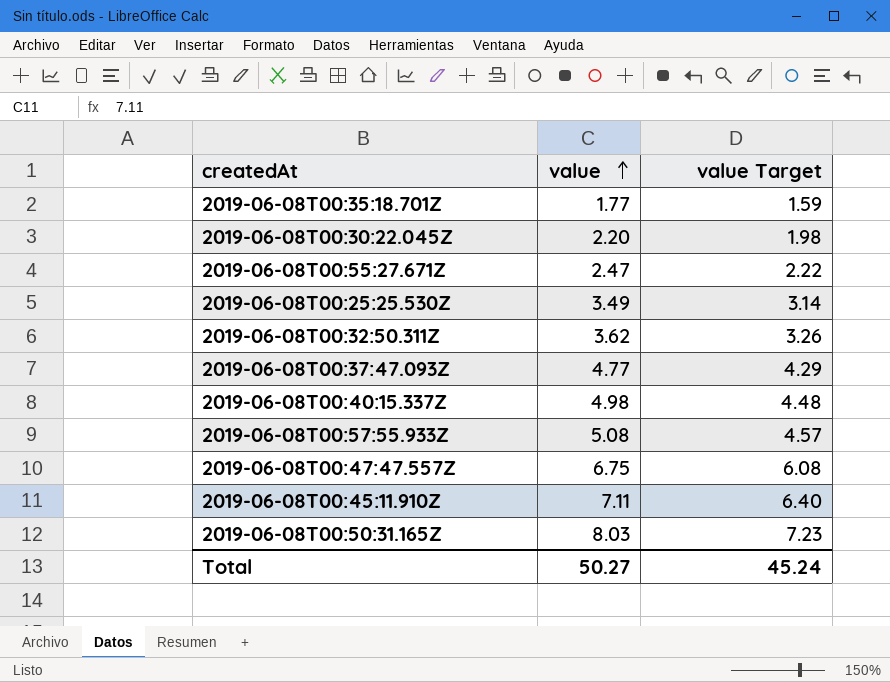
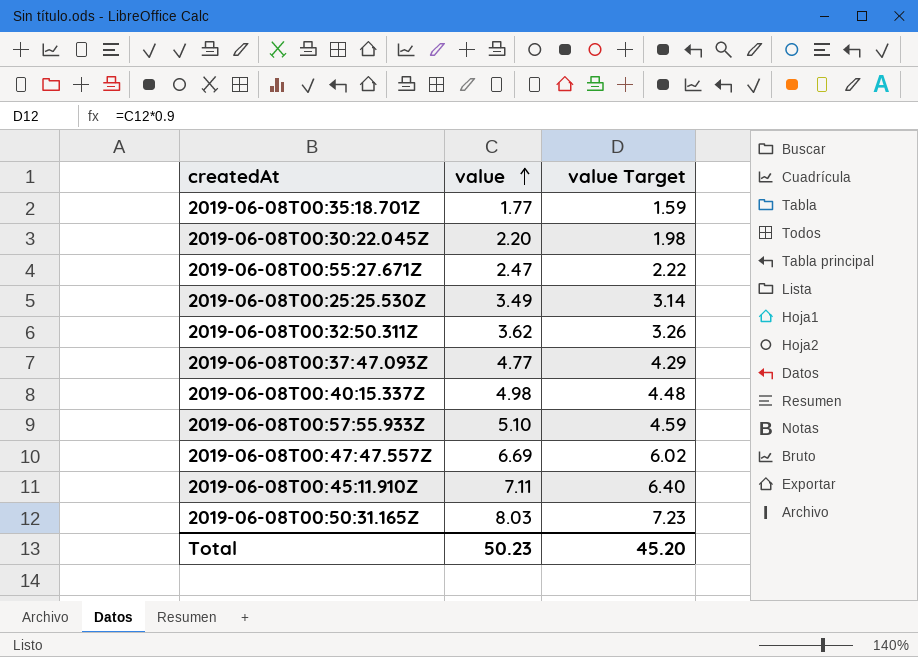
2019-06-08T00:57:55.933Z | value: 5.08 -> 5.10
2019-06-08T00:57:55.933Z | value Target: 4.57 -> 4.59
2019-06-08T00:47:47.557Z | value: 6.75 -> 6.69
2019-06-08T00:47:47.557Z | value Target: 6.08 -> 6.02
Total | value: 50.27 -> 50.23
Total | value Target: 45.24 -> 45.20

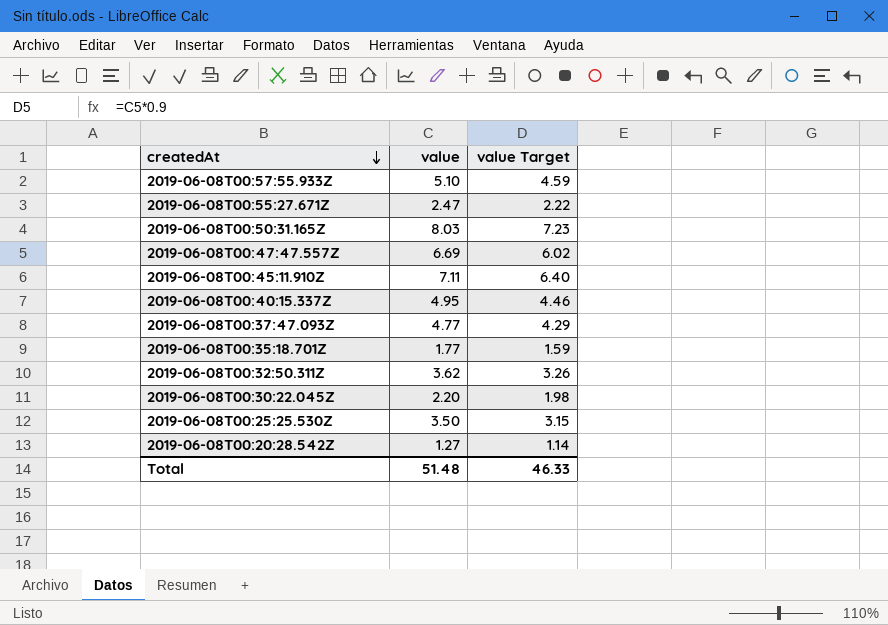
row order: value ascending -> createdAt descending
2019-06-08T00:40:15.337Z | value: 4.98 -> 4.95
2019-06-08T00:40:15.337Z | value Target: 4.48 -> 4.46
2019-06-08T00:25:25.530Z | value: 3.49 -> 3.50
2019-06-08T00:25:25.530Z | value Target: 3.14 -> 3.15
row 2019-06-08T00:20:28.542Z: none -> 1.27 | 1.14
Total | value: 50.23 -> 51.48
Total | value Target: 45.20 -> 46.33

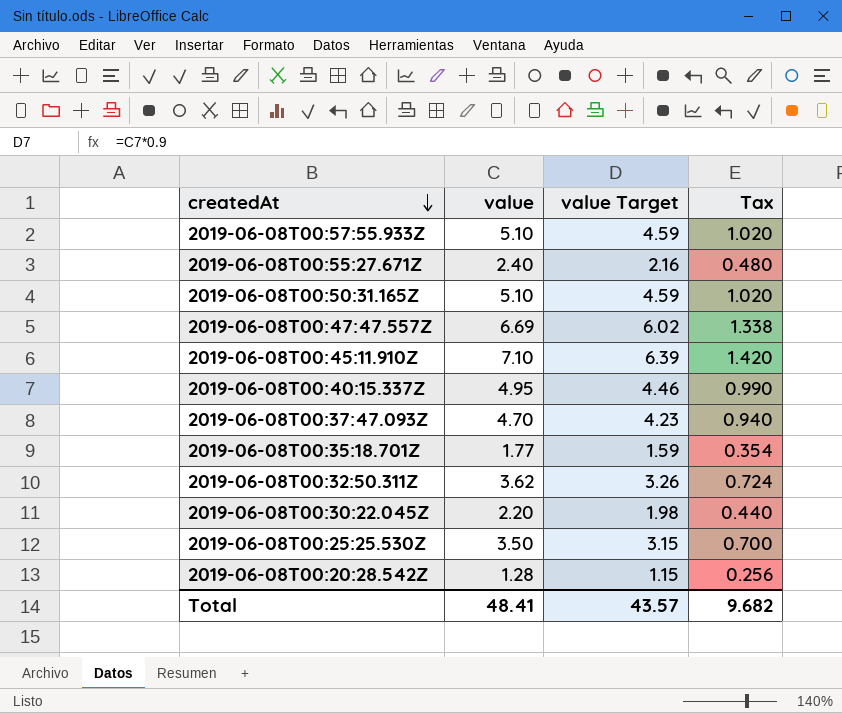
column Tax | formula: none -> [value] * 0.2
2019-06-08T00:55:27.671Z | value: 2.47 -> 2.40
2019-06-08T00:55:27.671Z | value Target: 2.22 -> 2.16
2019-06-08T00:50:31.165Z | value: 8.03 -> 5.10
2019-06-08T00:50:31.165Z | value Target: 7.23 -> 4.59
2019-06-08T00:45:11.910Z | value: 7.11 -> 7.10
2019-06-08T00:45:11.910Z | value Target: 6.40 -> 6.39
2019-06-08T00:37:47.093Z | value: 4.77 -> 4.70
2019-06-08T00:37:47.093Z | value Target: 4.29 -> 4.23
2019-06-08T00:20:28.542Z | value: 1.27 -> 1.28
2019-06-08T00:20:28.542Z | value Target: 1.14 -> 1.15
Total | value: 51.48 -> 48.41
Total | value Target: 46.33 -> 43.57

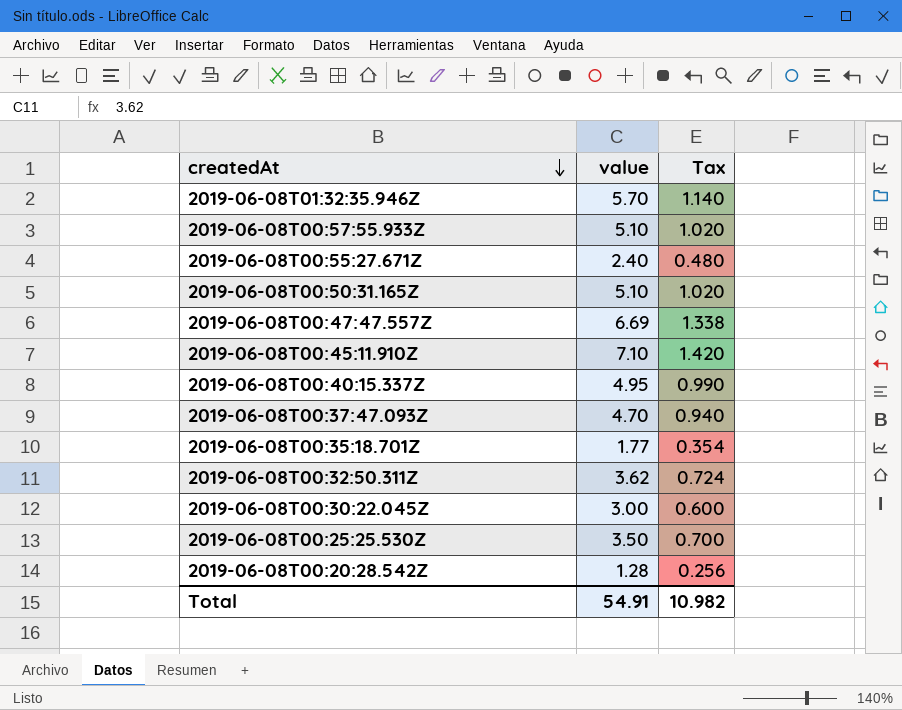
column value Target | formula: [value] * 0.9 -> none
row 2019-06-08T01:32:35.946Z: none -> 5.70 | 1.140
2019-06-08T00:30:22.045Z | value: 2.20 -> 3.00
2019-06-08T00:30:22.045Z | Tax: 0.440 -> 0.600
Total | value: 48.41 -> 54.91
Total | Tax: 9.682 -> 10.982

